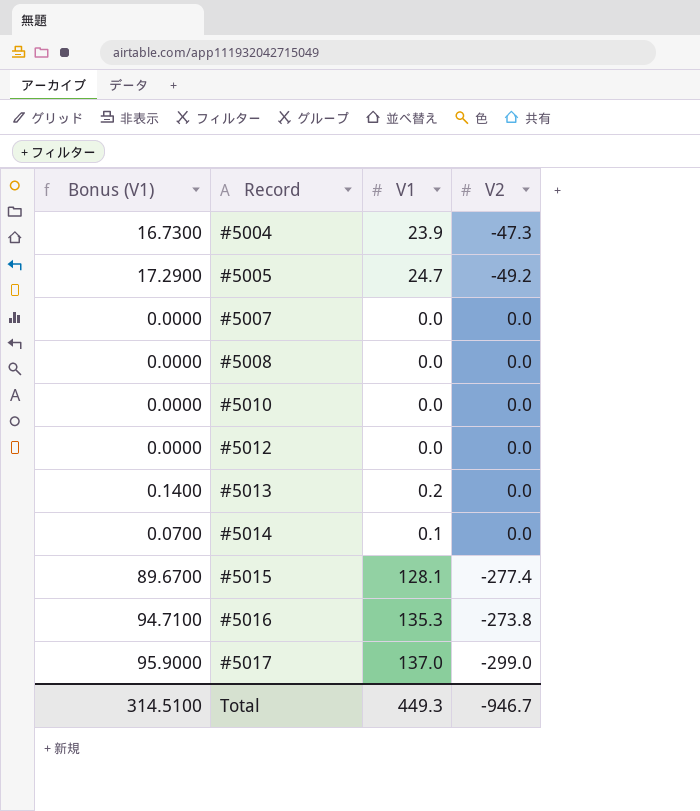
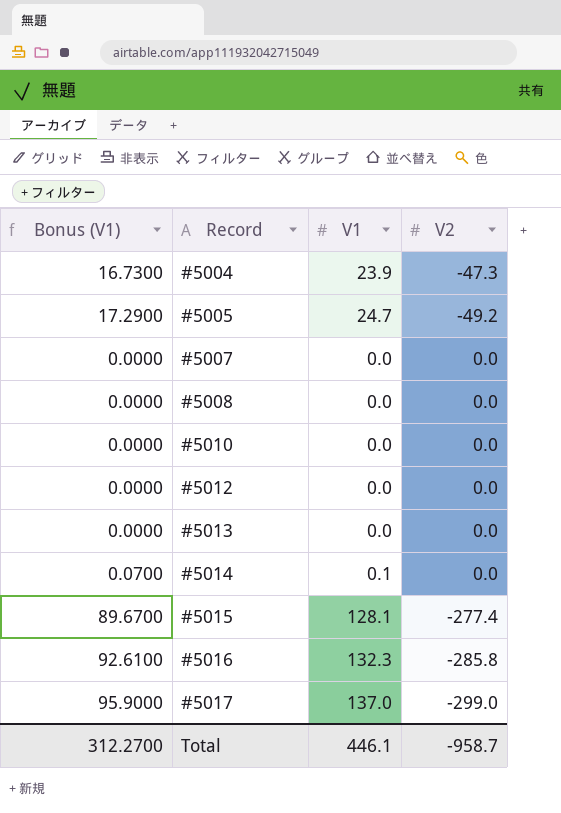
#5013 | Bonus (V1): 0.1400 -> 0.0000
#5013 | V1: 0.2 -> 0.0
#5016 | Bonus (V1): 94.7100 -> 92.6100
#5016 | V1: 135.3 -> 132.3
#5016 | V2: -273.8 -> -285.8
Total | Bonus (V1): 314.5100 -> 312.2700
Total | V1: 449.3 -> 446.1
Total | V2: -946.7 -> -958.7

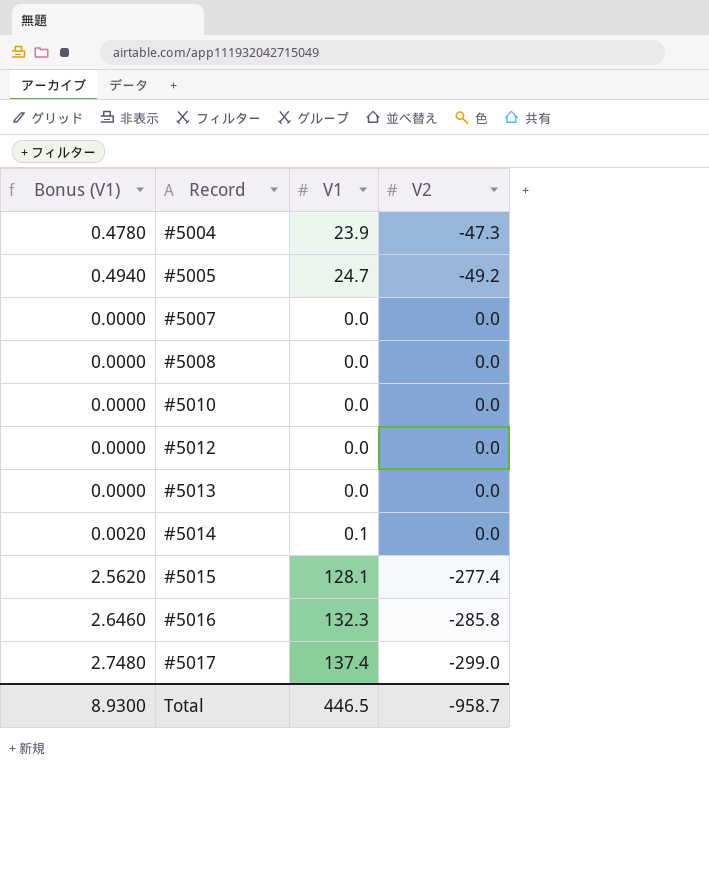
column Bonus (V1) | formula: [V1] * 0.7 -> [V1] * 0.02
#5017 | V1: 137.0 -> 137.4
Total | Bonus (V1): 312.2700 -> 8.9300
Total | V1: 446.1 -> 446.5

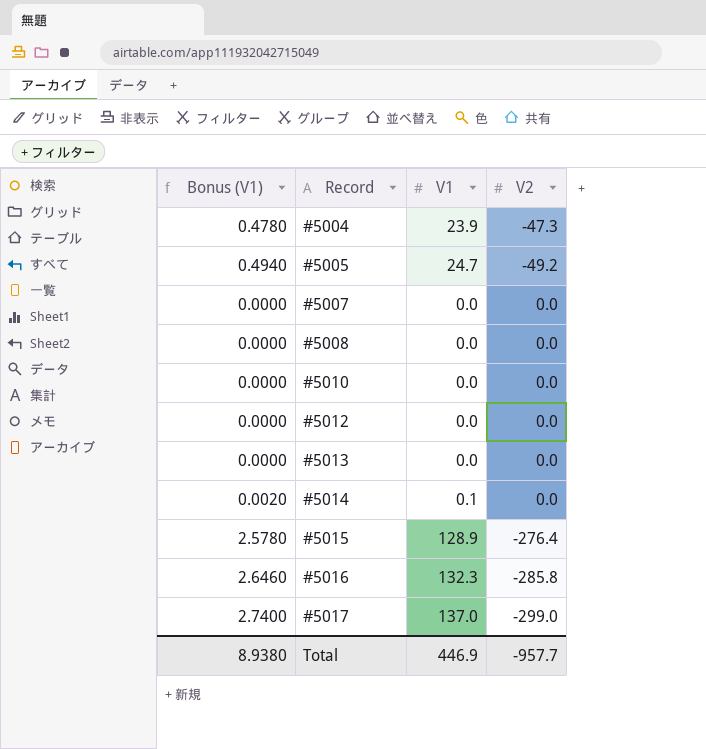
#5015 | Bonus (V1): 2.5620 -> 2.5780
#5015 | V1: 128.1 -> 128.9
#5015 | V2: -277.4 -> -276.4
#5017 | Bonus (V1): 2.7480 -> 2.7400
#5017 | V1: 137.4 -> 137.0
Total | Bonus (V1): 8.9300 -> 8.9380
Total | V1: 446.5 -> 446.9
Total | V2: -958.7 -> -957.7

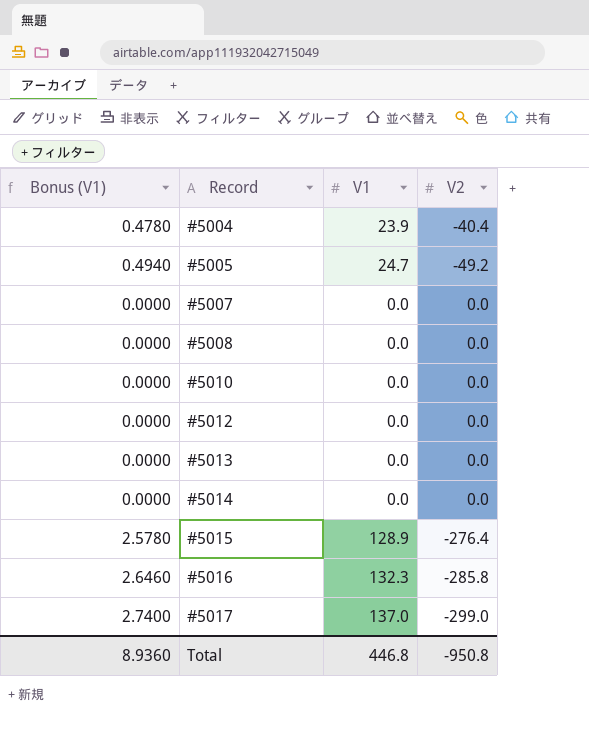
#5004 | V2: -47.3 -> -40.4
#5014 | Bonus (V1): 0.0020 -> 0.0000
#5014 | V1: 0.1 -> 0.0
Total | Bonus (V1): 8.9380 -> 8.9360
Total | V1: 446.9 -> 446.8
Total | V2: -957.7 -> -950.8

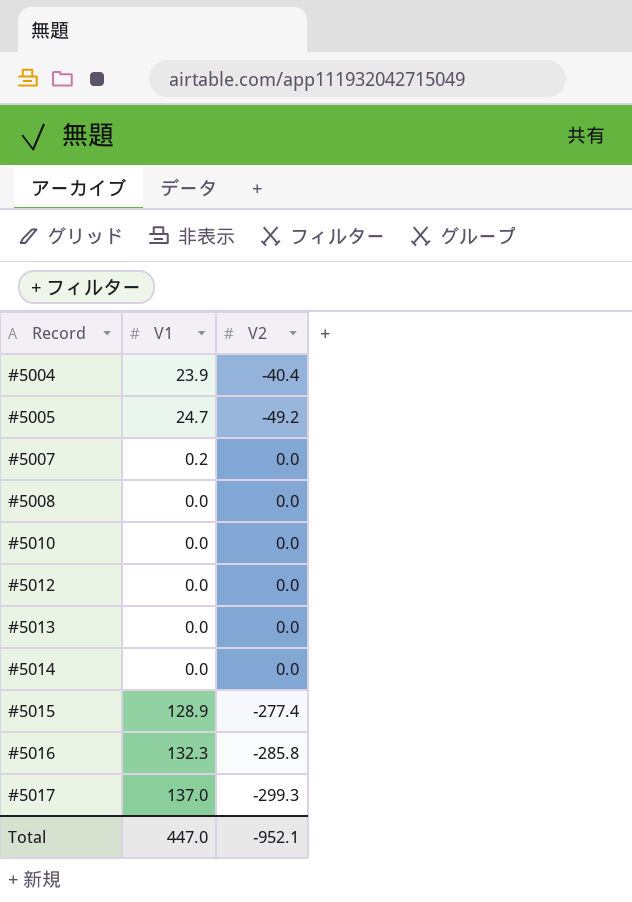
column Bonus (V1) | formula: [V1] * 0.02 -> none
#5007 | V1: 0.0 -> 0.2
#5015 | V2: -276.4 -> -277.4
#5017 | V2: -299.0 -> -299.3
Total | V1: 446.8 -> 447.0
Total | V2: -950.8 -> -952.1

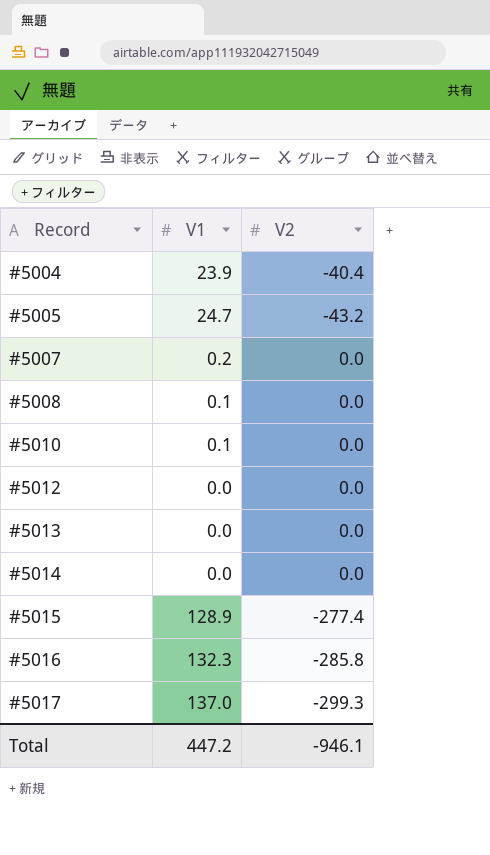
#5005 | V2: -49.2 -> -43.2
#5008 | V1: 0.0 -> 0.1
#5010 | V1: 0.0 -> 0.1
Total | V1: 447.0 -> 447.2
Total | V2: -952.1 -> -946.1

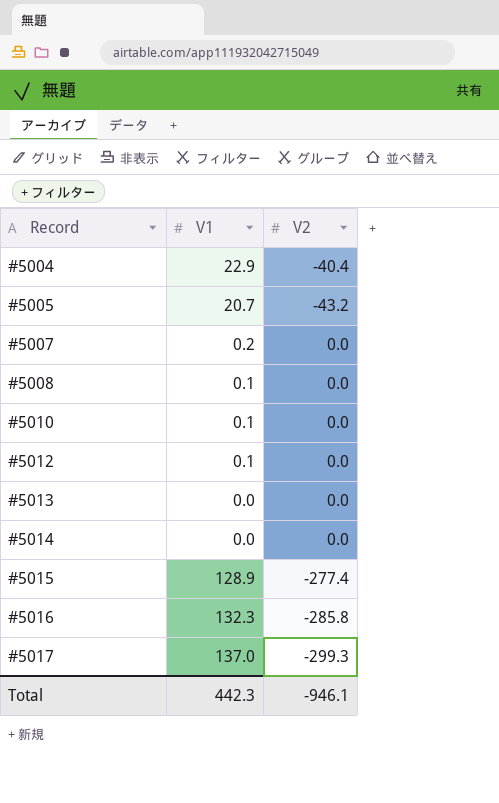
#5004 | V1: 23.9 -> 22.9
#5005 | V1: 24.7 -> 20.7
#5012 | V1: 0.0 -> 0.1
Total | V1: 447.2 -> 442.3

